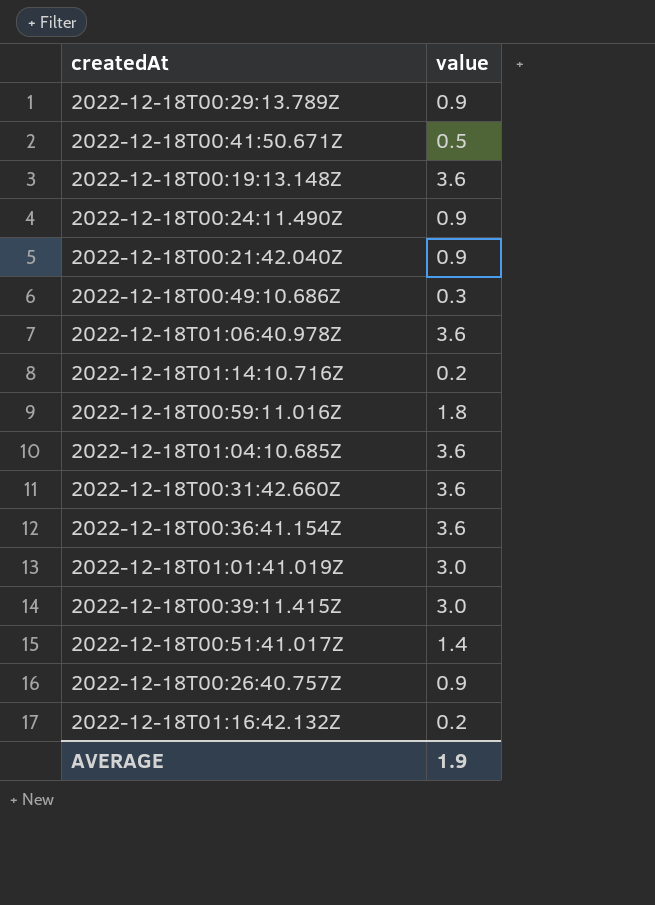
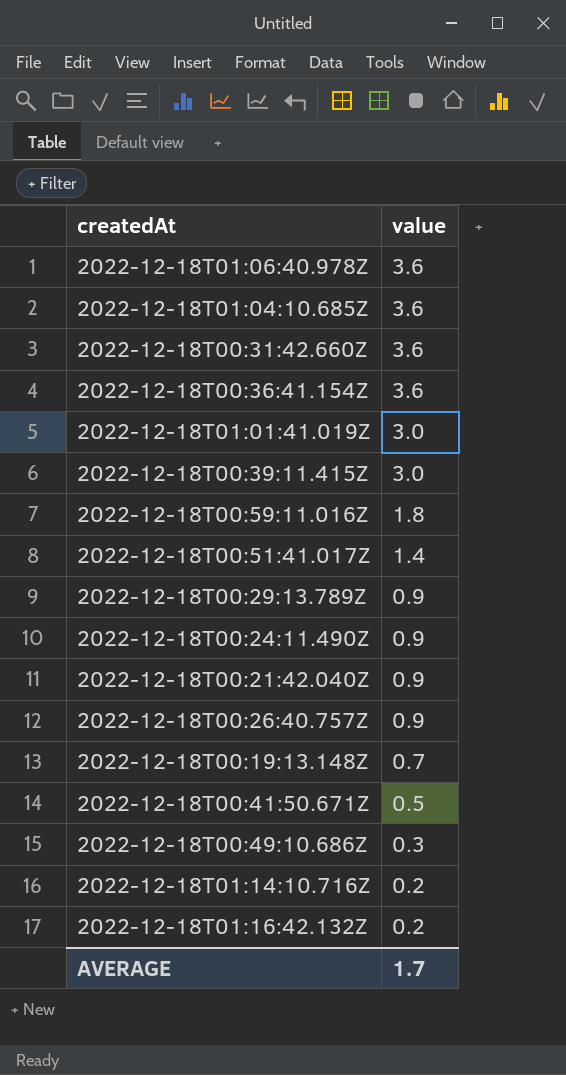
row order: none -> value descending
2022-12-18T00:19:13.148Z | value: 3.6 -> 0.7
AVERAGE | value: 1.9 -> 1.7

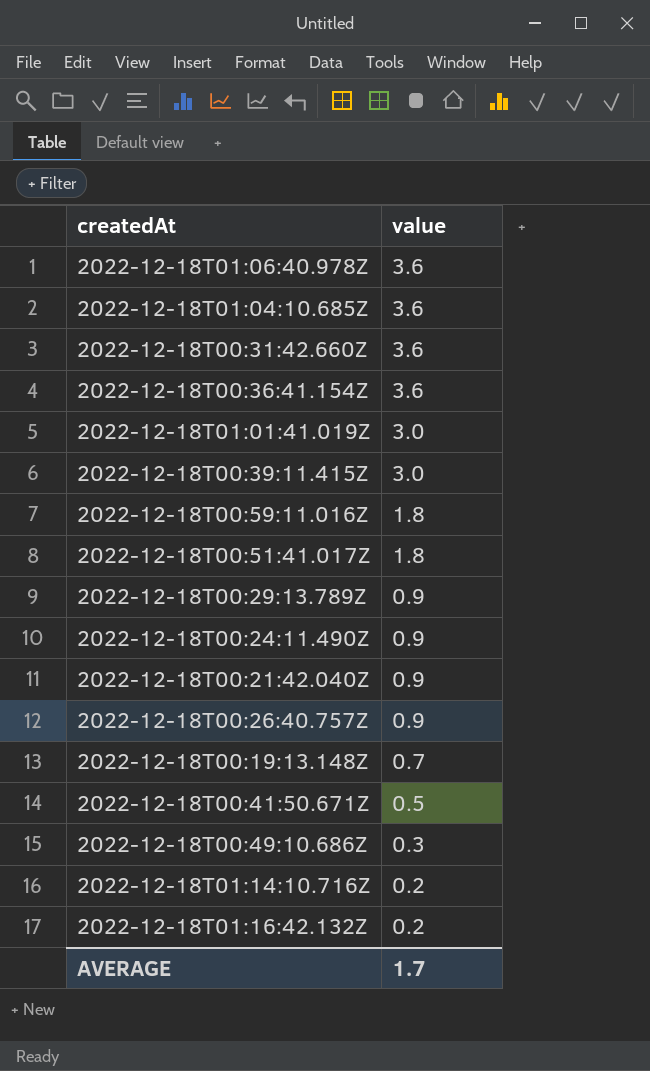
2022-12-18T00:51:41.017Z | value: 1.4 -> 1.8

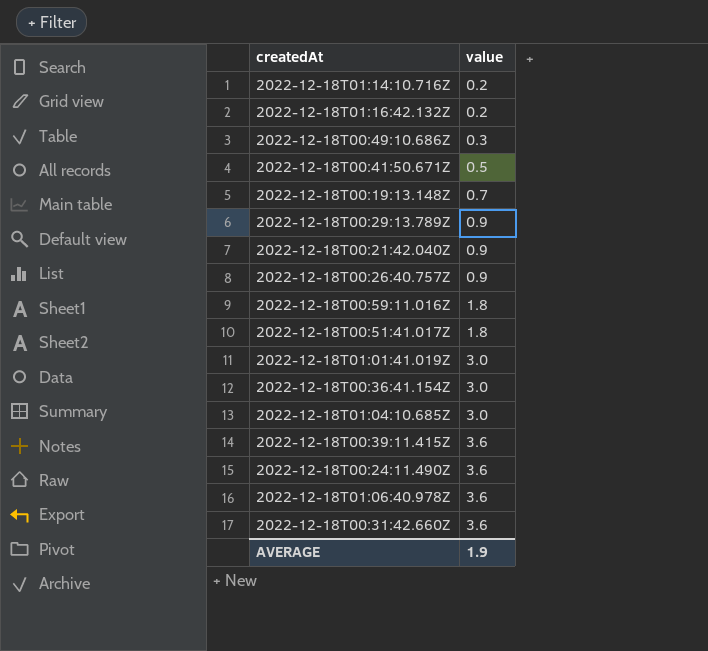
row order: value descending -> value ascending
2022-12-18T00:36:41.154Z | value: 3.6 -> 3.0
2022-12-18T01:04:10.685Z | value: 3.6 -> 3.0
2022-12-18T00:39:11.415Z | value: 3.0 -> 3.6
2022-12-18T00:24:11.490Z | value: 0.9 -> 3.6
AVERAGE | value: 1.7 -> 1.9

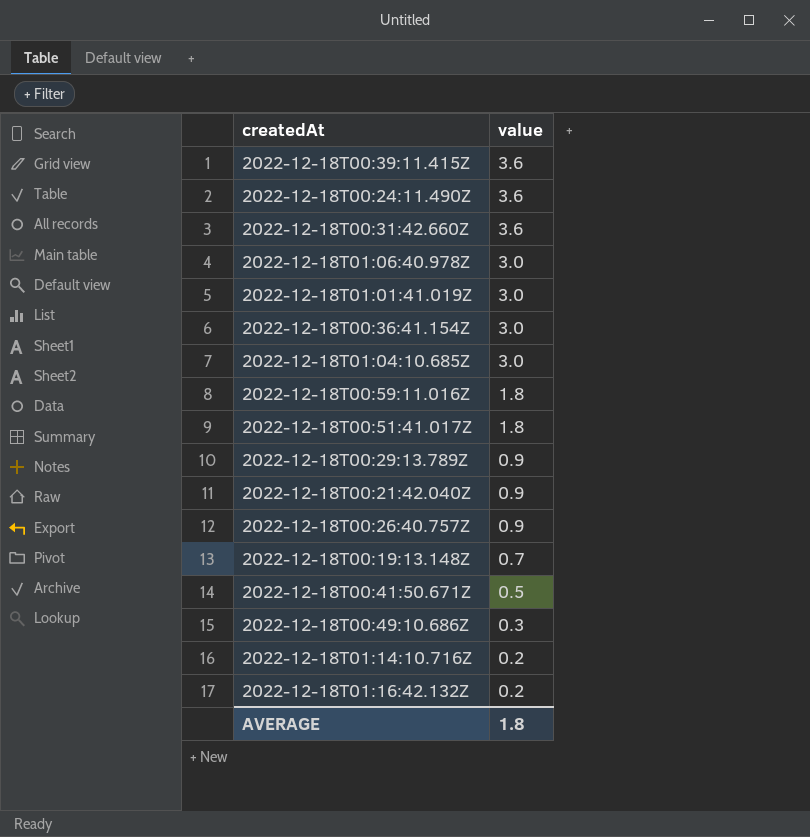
row order: value ascending -> value descending
2022-12-18T01:06:40.978Z | value: 3.6 -> 3.0
AVERAGE | value: 1.9 -> 1.8

